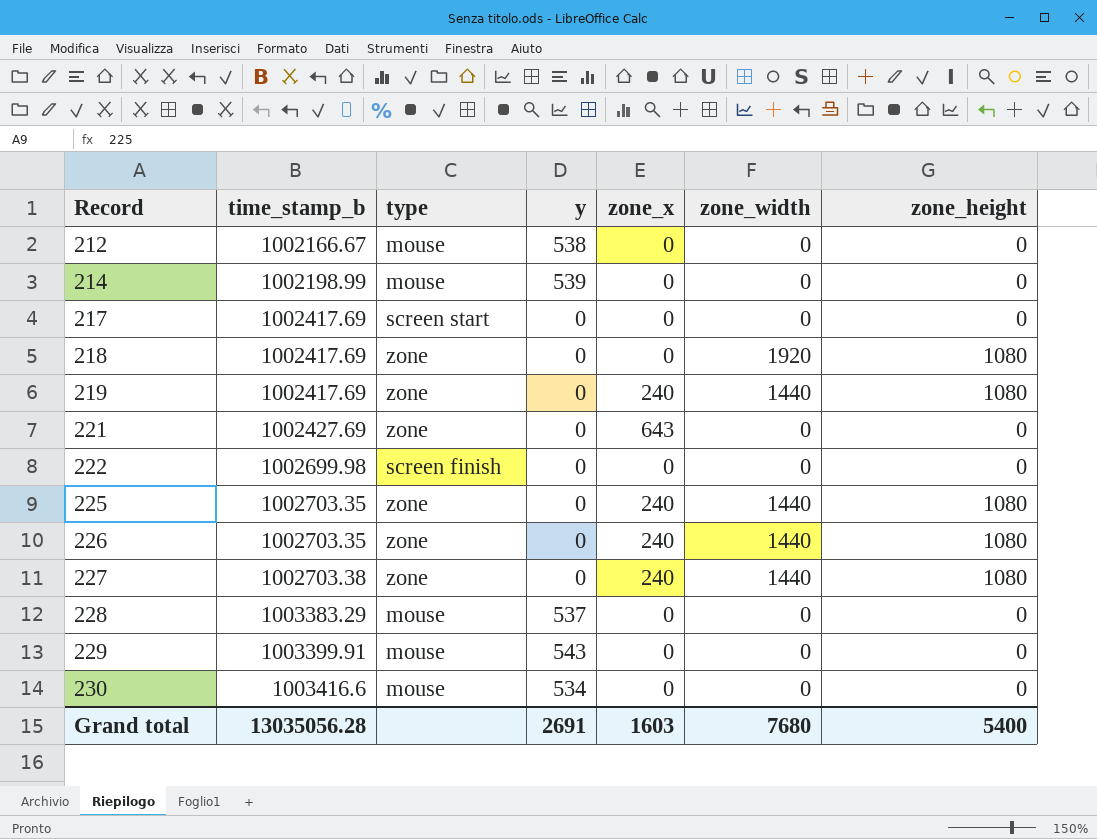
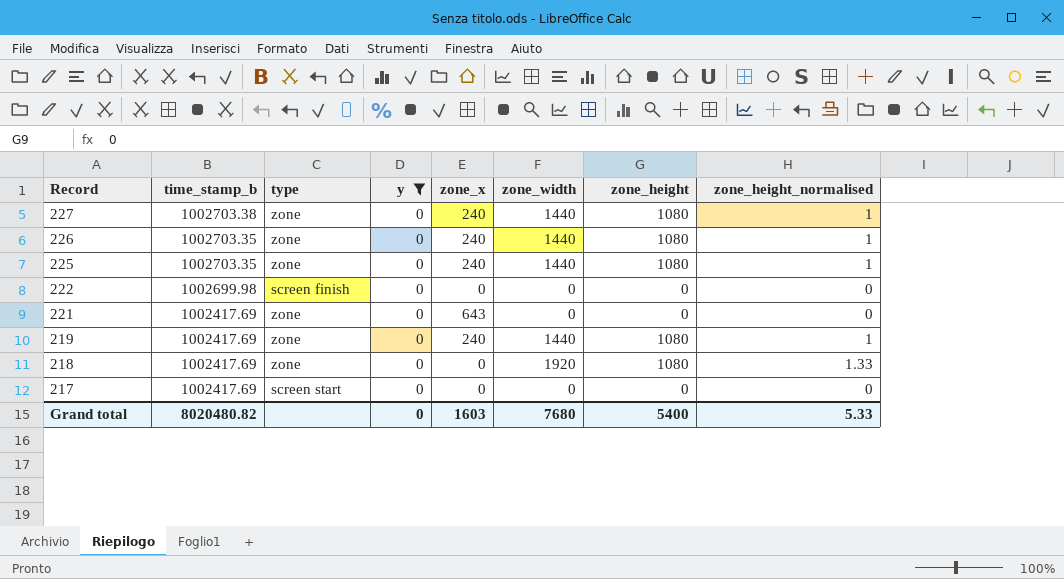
filter: none -> y = 0
row order: Record ascending -> Record descending
column zone_height_normalised | position: none -> 8
221 | time_stamp_b: 1002427.69 -> 1002417.69
Grand total | time_stamp_b: 13035056.28 -> 8020480.82
Grand total | y: 2691 -> 0

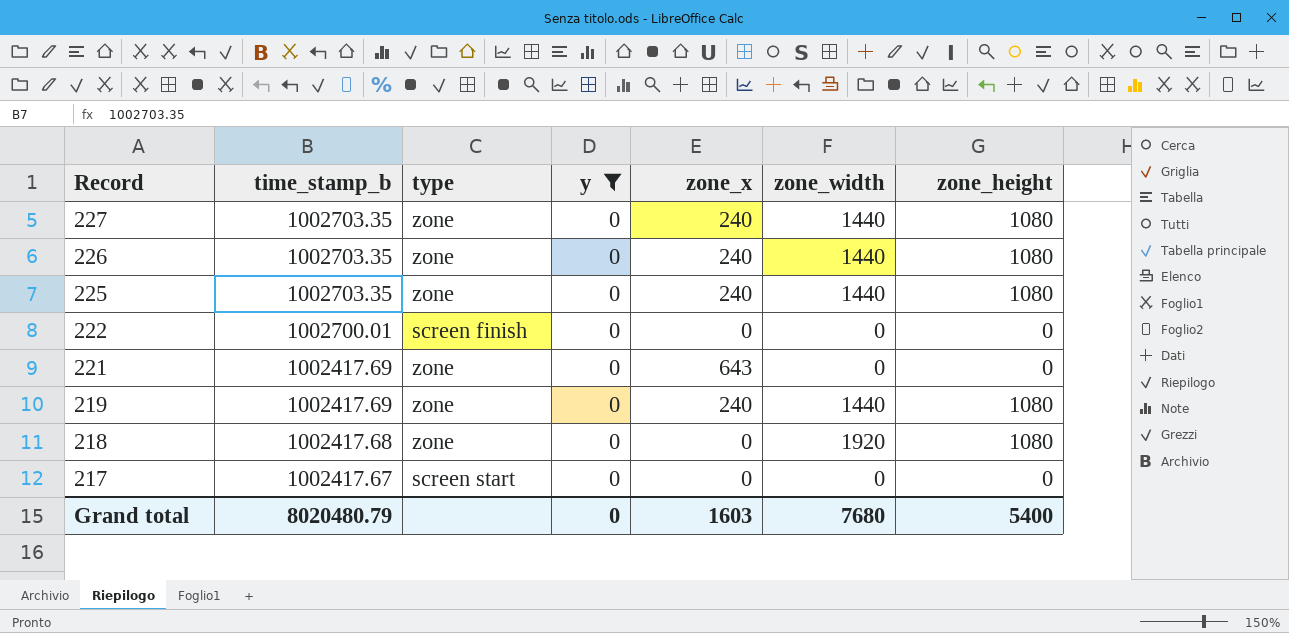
column zone_height_normalised | position: 8 -> none
227 | time_stamp_b: 1002703.38 -> 1002703.35
222 | time_stamp_b: 1002699.98 -> 1002700.01
218 | time_stamp_b: 1002417.69 -> 1002417.68
217 | time_stamp_b: 1002417.69 -> 1002417.67
Grand total | time_stamp_b: 8020480.82 -> 8020480.79

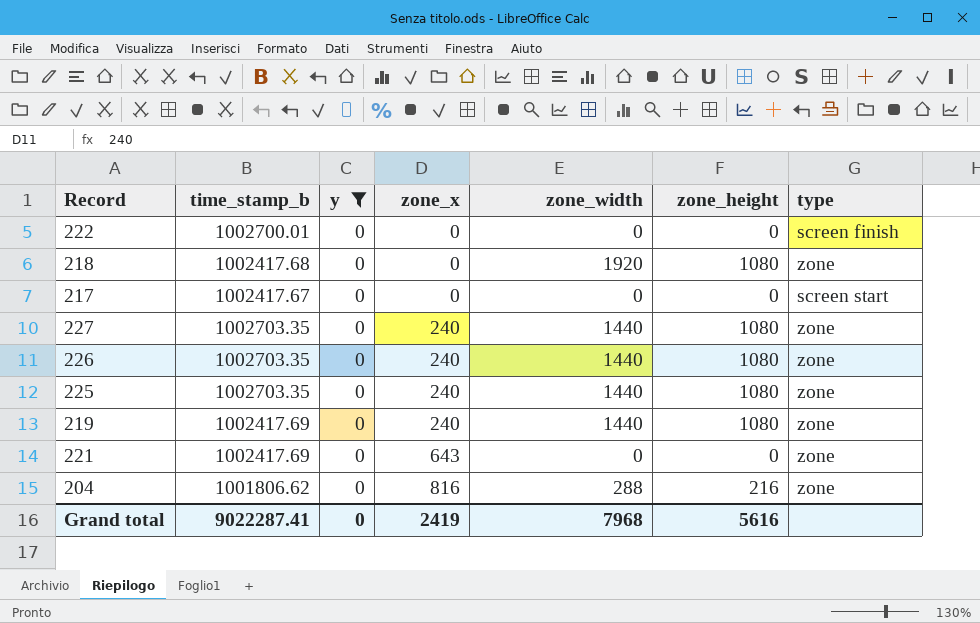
row order: Record descending -> zone_x ascending
column type | position: 3 -> 7
row 204: none -> 1001806.62 | 0 | 816 | 288 | 216 | zone
Grand total | time_stamp_b: 8020480.79 -> 9022287.41
Grand total | zone_x: 1603 -> 2419
Grand total | zone_width: 7680 -> 7968
Grand total | zone_height: 5400 -> 5616

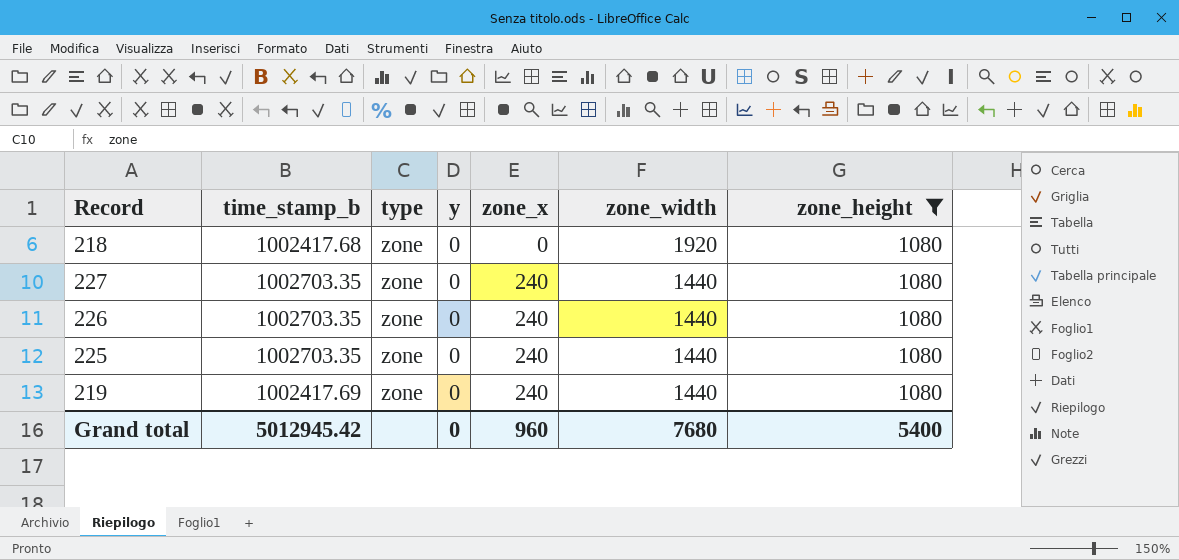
filter: y = 0 -> zone_height = 1080
column type | position: 7 -> 3
Grand total | time_stamp_b: 9022287.41 -> 5012945.42
Grand total | zone_x: 2419 -> 960
Grand total | zone_width: 7968 -> 7680
Grand total | zone_height: 5616 -> 5400

